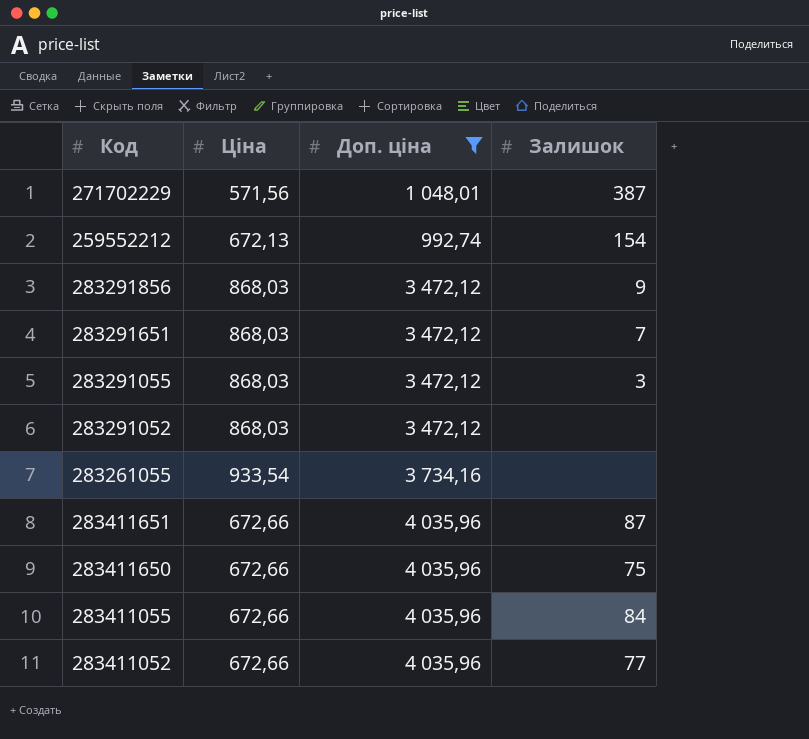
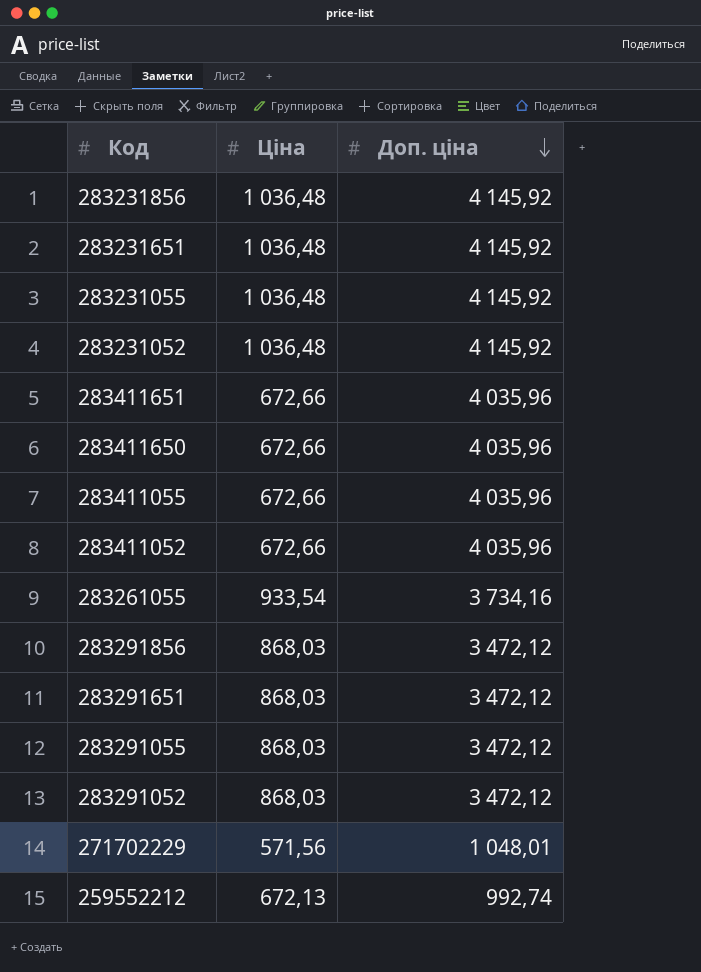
filter: Доп. ціна != 4 145,92 -> none
row order: none -> Доп. ціна descending
column Залишок | position: 4 -> none

